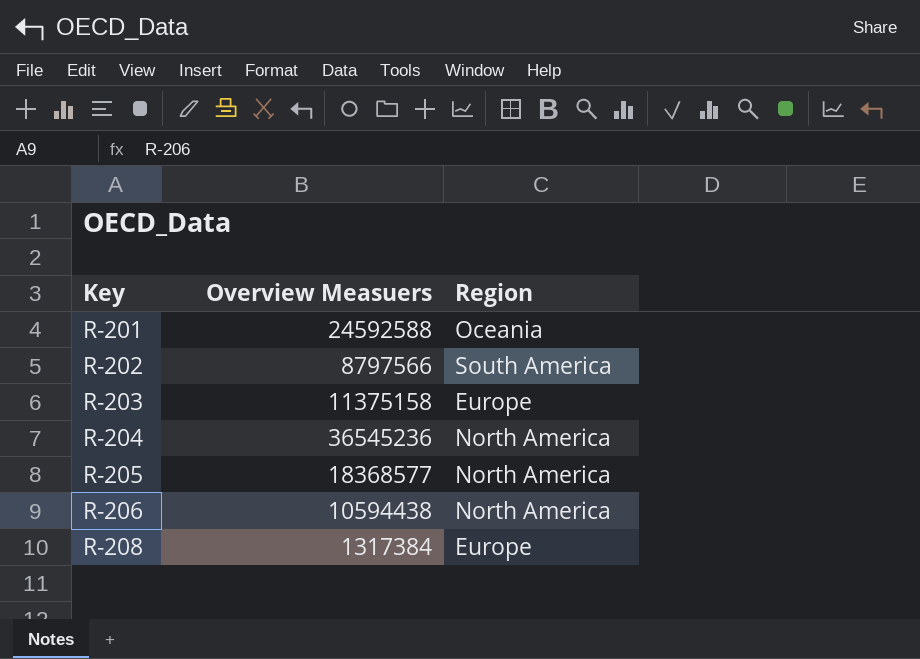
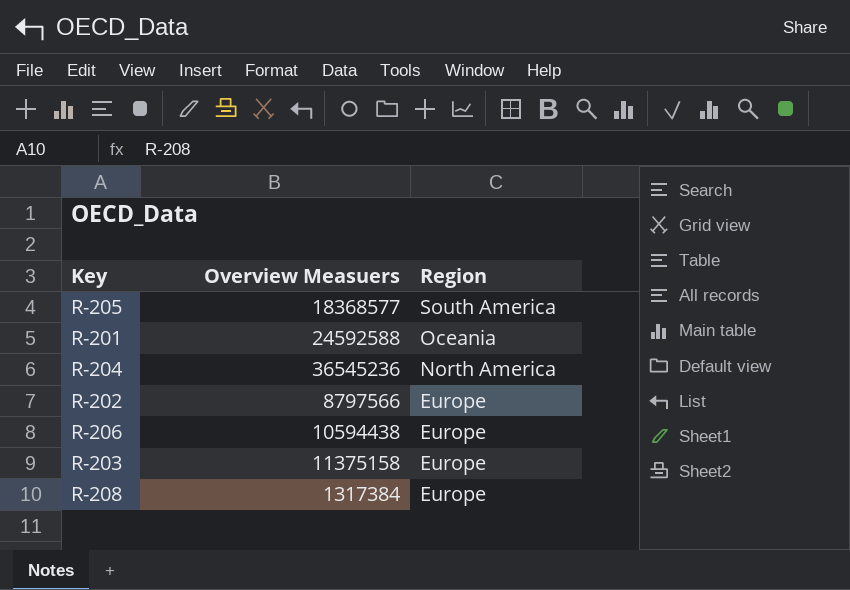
row order: Key ascending -> Region descending
R-205 | Region: North America -> South America
R-202 | Region: South America -> Europe
R-206 | Region: North America -> Europe

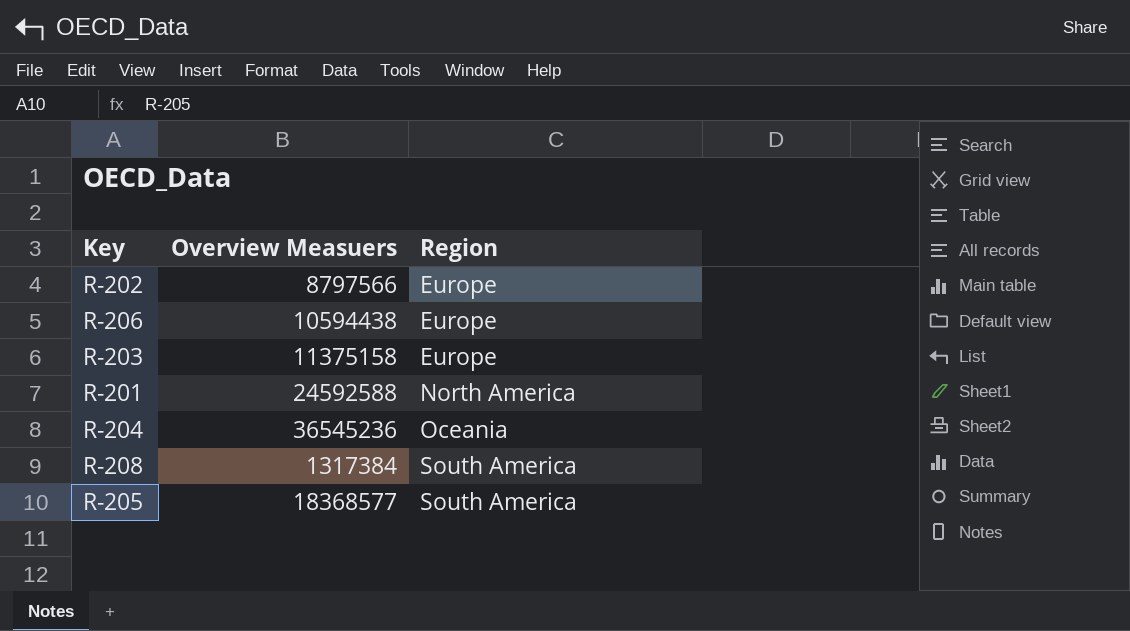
row order: Region descending -> Region ascending
R-201 | Region: Oceania -> North America
R-204 | Region: North America -> Oceania
R-208 | Region: Europe -> South America

